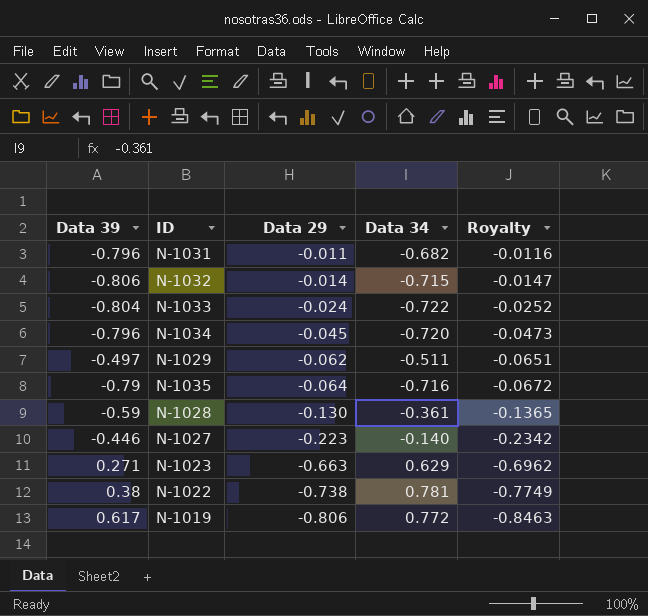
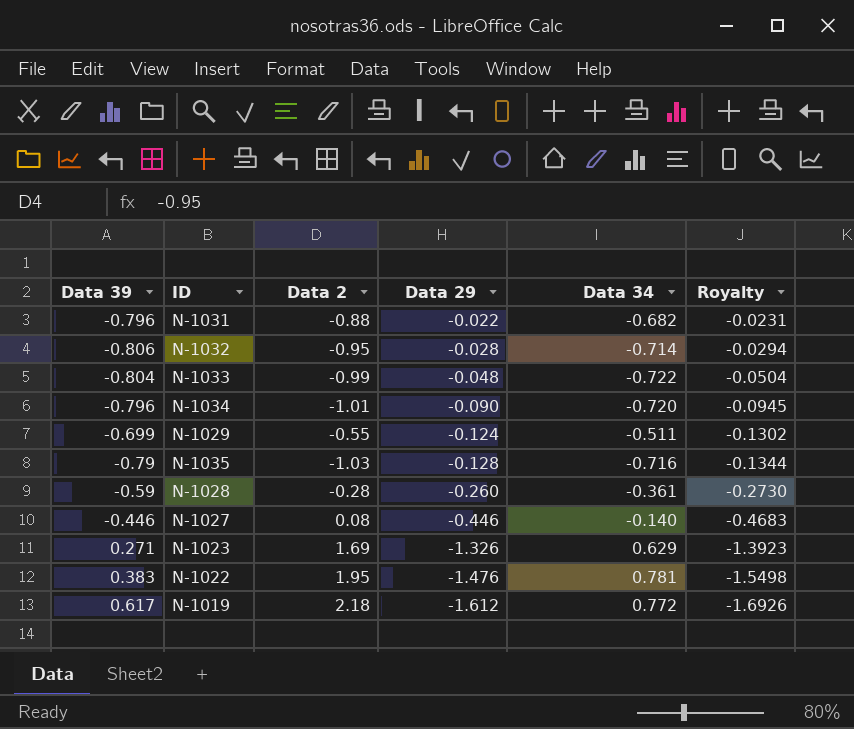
column Data 2 | position: none -> 3
N-1031 | Data 29: -0.011 -> -0.022
N-1031 | Royalty: -0.0116 -> -0.0231
N-1032 | Data 29: -0.014 -> -0.028
N-1032 | Data 34: -0.715 -> -0.714
N-1032 | Royalty: -0.0147 -> -0.0294
N-1033 | Data 29: -0.024 -> -0.048
N-1033 | Royalty: -0.0252 -> -0.0504
N-1034 | Data 29: -0.045 -> -0.090
N-1034 | Royalty: -0.0473 -> -0.0945
N-1029 | Data 39: -0.497 -> -0.699
N-1029 | Data 29: -0.062 -> -0.124
N-1029 | Royalty: -0.0651 -> -0.1302
N-1035 | Data 29: -0.064 -> -0.128
N-1035 | Royalty: -0.0672 -> -0.1344
N-1028 | Data 29: -0.130 -> -0.260
N-1028 | Royalty: -0.1365 -> -0.2730
N-1027 | Data 29: -0.223 -> -0.446
N-1027 | Royalty: -0.2342 -> -0.4683
N-1023 | Data 29: -0.663 -> -1.326
N-1023 | Royalty: -0.6962 -> -1.3923
N-1022 | Data 39: 0.38 -> 0.383
N-1022 | Data 29: -0.738 -> -1.476
N-1022 | Royalty: -0.7749 -> -1.5498
N-1019 | Data 29: -0.806 -> -1.612
N-1019 | Royalty: -0.8463 -> -1.6926

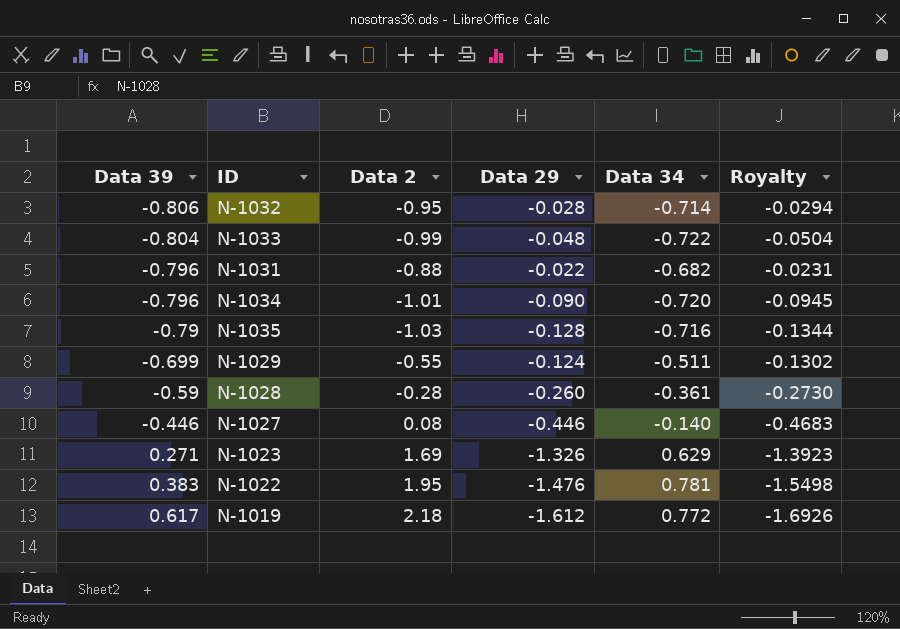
row order: Data 29 descending -> Data 39 ascending

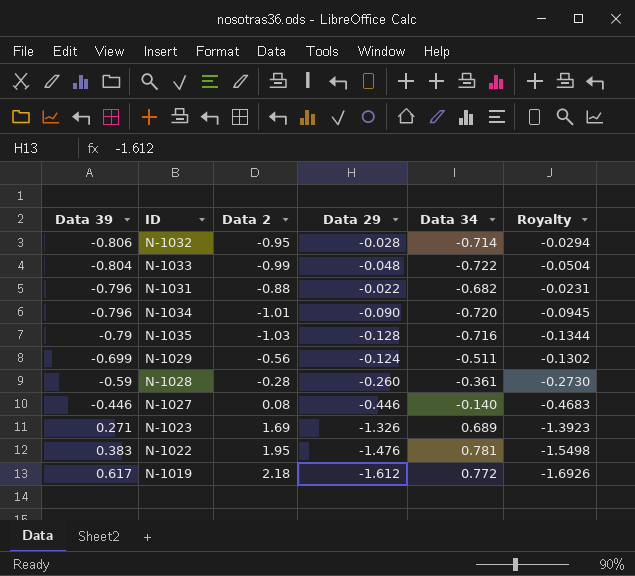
N-1029 | Data 2: -0.55 -> -0.56
N-1023 | Data 34: 0.629 -> 0.689

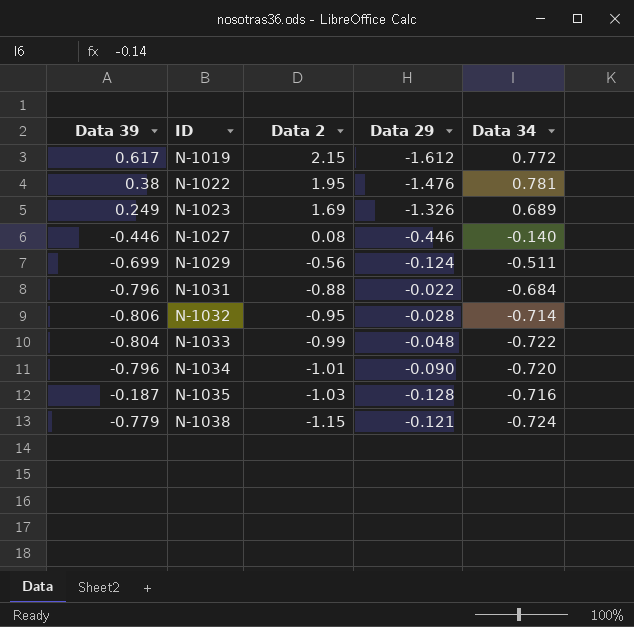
row order: Data 39 ascending -> ID ascending
column Royalty | formula: [Data 29] * 1.05 -> none
row N-1028: -0.59 | -0.28 | -0.260 | -0.361 | -0.2730 -> none
N-1019 | Data 2: 2.18 -> 2.15
N-1022 | Data 39: 0.383 -> 0.38
N-1023 | Data 39: 0.271 -> 0.249
N-1031 | Data 34: -0.682 -> -0.684
N-1035 | Data 39: -0.79 -> -0.187
row N-1038: none -> -0.779 | -1.15 | -0.121 | -0.724

